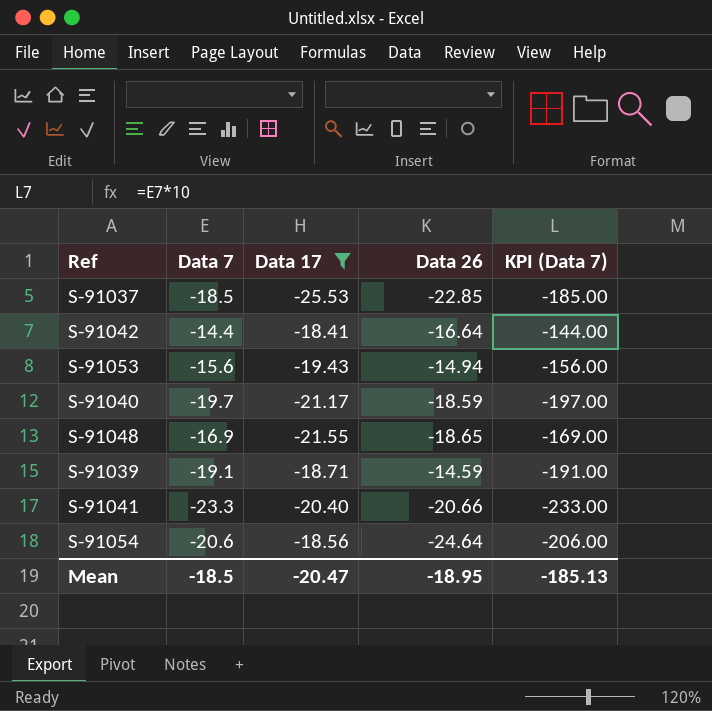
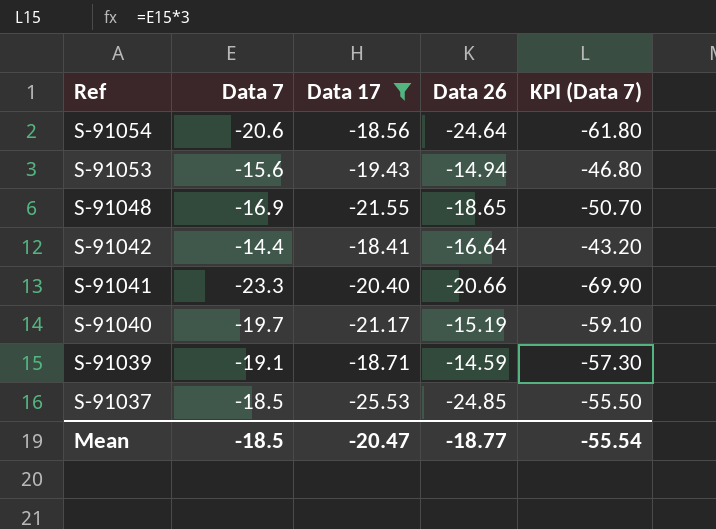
row order: none -> Ref descending
column KPI (Data 7) | formula: [Data 7] * 10 -> [Data 7] * 3
S-91040 | Data 26: -18.59 -> -15.19
S-91037 | Data 26: -22.85 -> -24.85
Mean | Data 26: -18.95 -> -18.77
Mean | KPI (Data 7): -185.13 -> -55.54

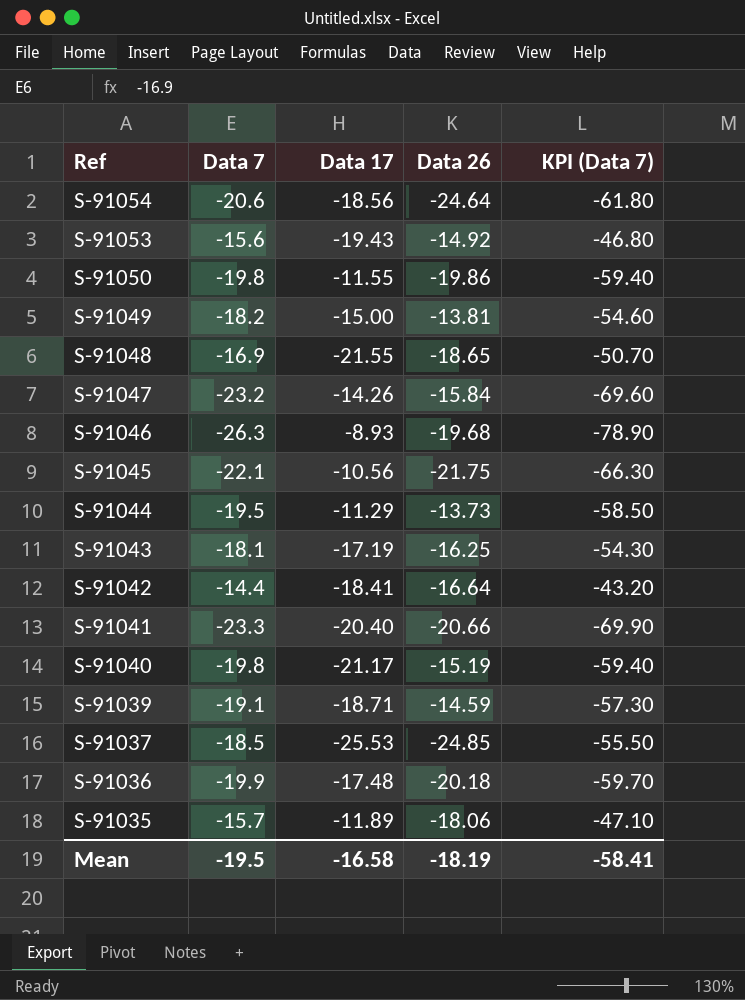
filter: Data 17 <= -18.41 -> none
S-91053 | Data 26: -14.94 -> -14.92
S-91040 | Data 7: -19.7 -> -19.8
S-91040 | KPI (Data 7): -59.10 -> -59.40
Mean | Data 7: -18.5 -> -19.5
Mean | Data 17: -20.47 -> -16.58
Mean | Data 26: -18.77 -> -18.19
Mean | KPI (Data 7): -55.54 -> -58.41

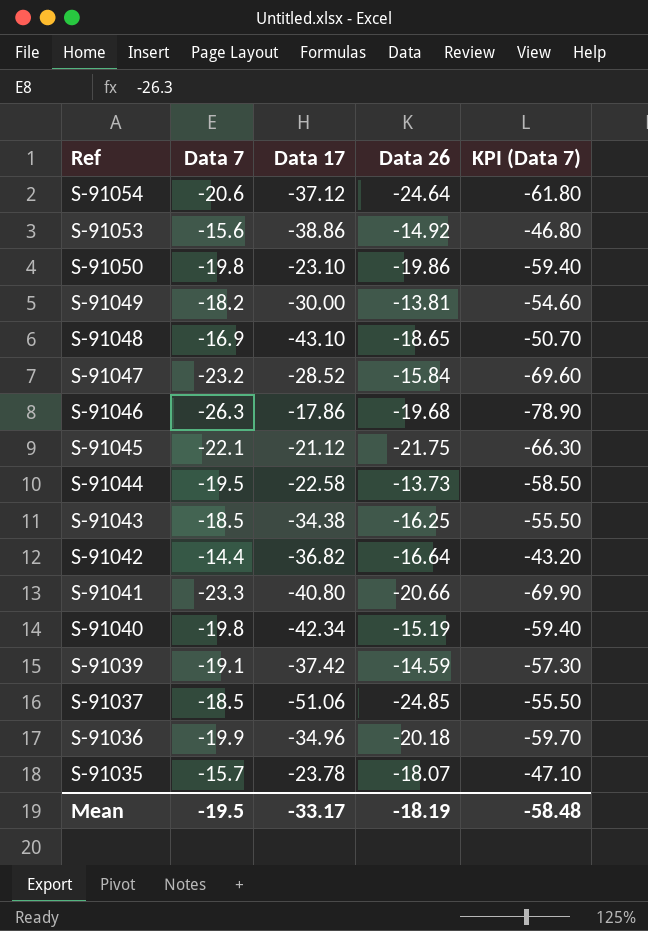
S-91054 | Data 17: -18.56 -> -37.12
S-91053 | Data 17: -19.43 -> -38.86
S-91050 | Data 17: -11.55 -> -23.10
S-91049 | Data 17: -15.00 -> -30.00
S-91048 | Data 17: -21.55 -> -43.10
S-91047 | Data 17: -14.26 -> -28.52
S-91046 | Data 17: -8.93 -> -17.86
S-91045 | Data 17: -10.56 -> -21.12
S-91044 | Data 17: -11.29 -> -22.58
S-91043 | Data 7: -18.1 -> -18.5
S-91043 | Data 17: -17.19 -> -34.38
S-91043 | KPI (Data 7): -54.30 -> -55.50
S-91042 | Data 17: -18.41 -> -36.82
S-91041 | Data 17: -20.40 -> -40.80
S-91040 | Data 17: -21.17 -> -42.34
S-91039 | Data 17: -18.71 -> -37.42
S-91037 | Data 17: -25.53 -> -51.06
S-91036 | Data 17: -17.48 -> -34.96
S-91035 | Data 17: -11.89 -> -23.78
S-91035 | Data 26: -18.06 -> -18.07
Mean | Data 17: -16.58 -> -33.17
Mean | KPI (Data 7): -58.41 -> -58.48

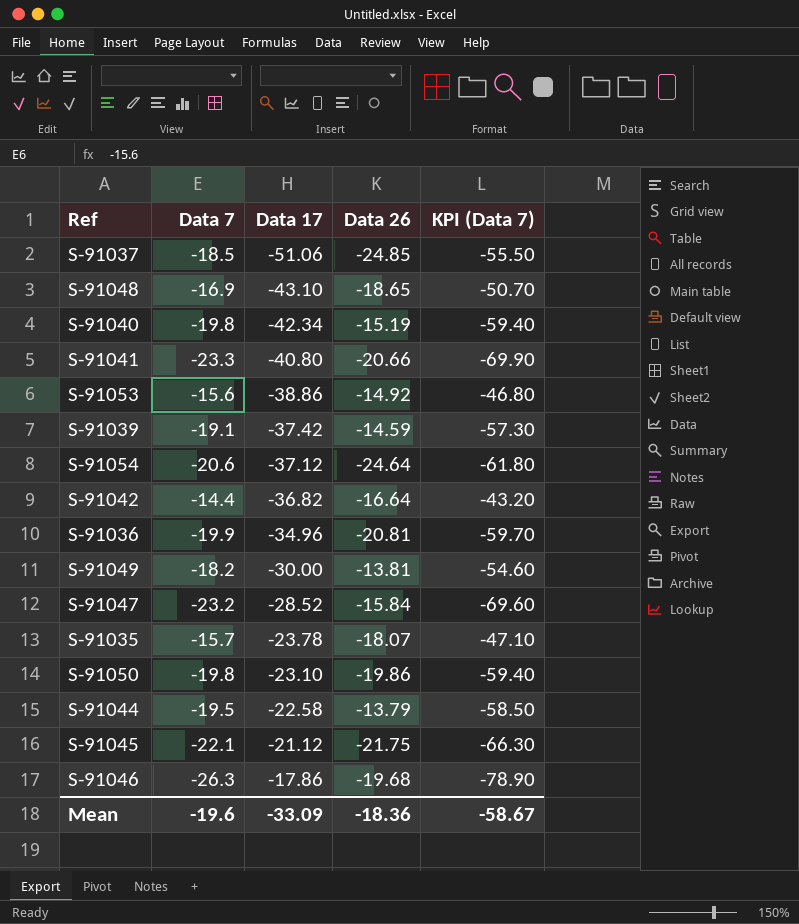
row order: Ref descending -> Data 17 ascending
row S-91043: -18.5 | -34.38 | -16.25 | -55.50 -> none
S-91036 | Data 26: -20.18 -> -20.81
S-91044 | Data 26: -13.73 -> -13.79
Mean | Data 7: -19.5 -> -19.6
Mean | Data 17: -33.17 -> -33.09
Mean | Data 26: -18.19 -> -18.36
Mean | KPI (Data 7): -58.48 -> -58.67

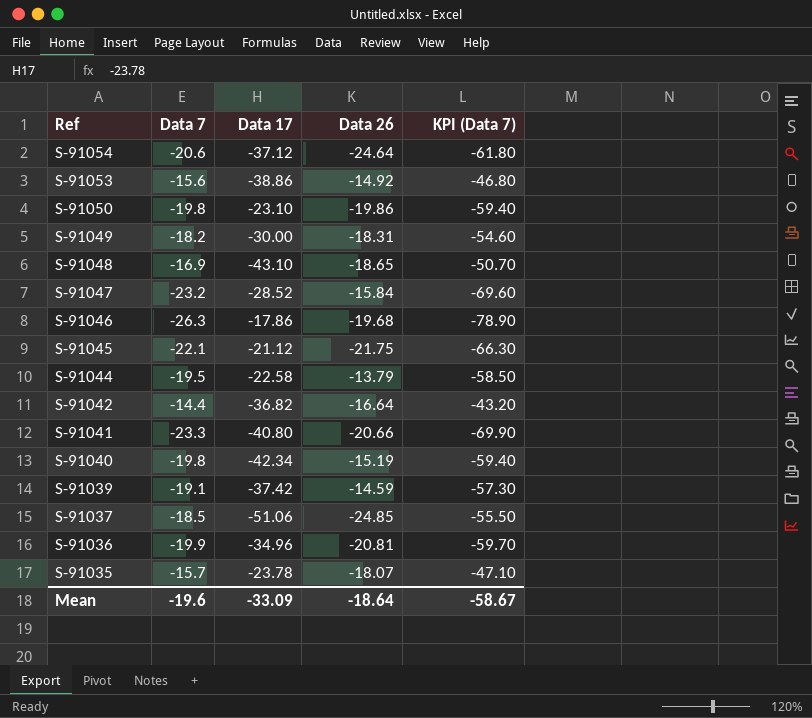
row order: Data 17 ascending -> Ref descending
S-91049 | Data 26: -13.81 -> -18.31
Mean | Data 26: -18.36 -> -18.64

